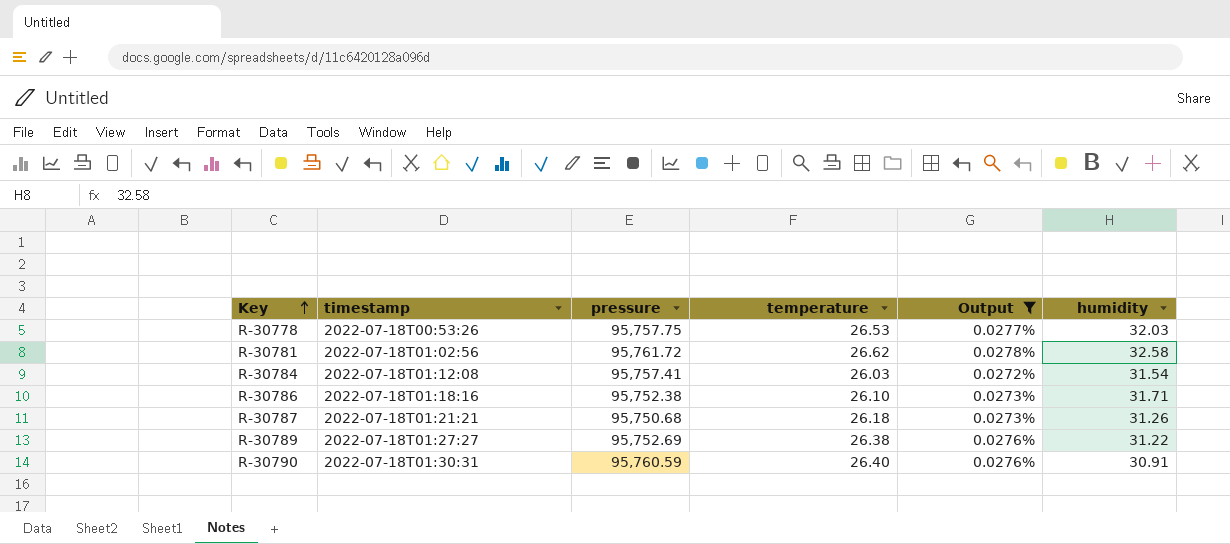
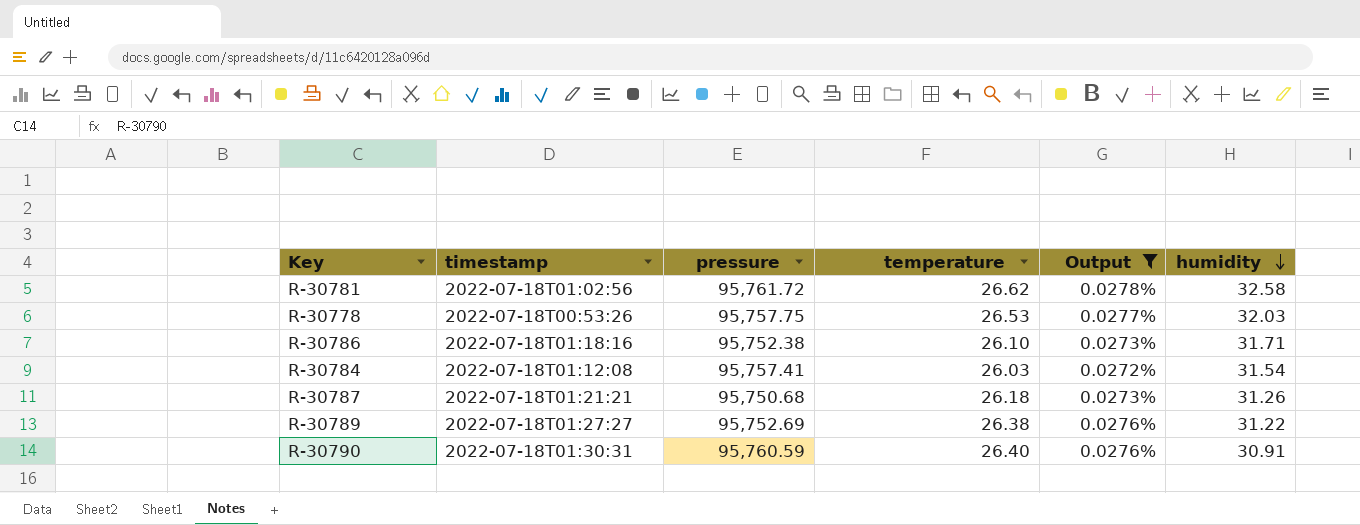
row order: Key ascending -> humidity descending

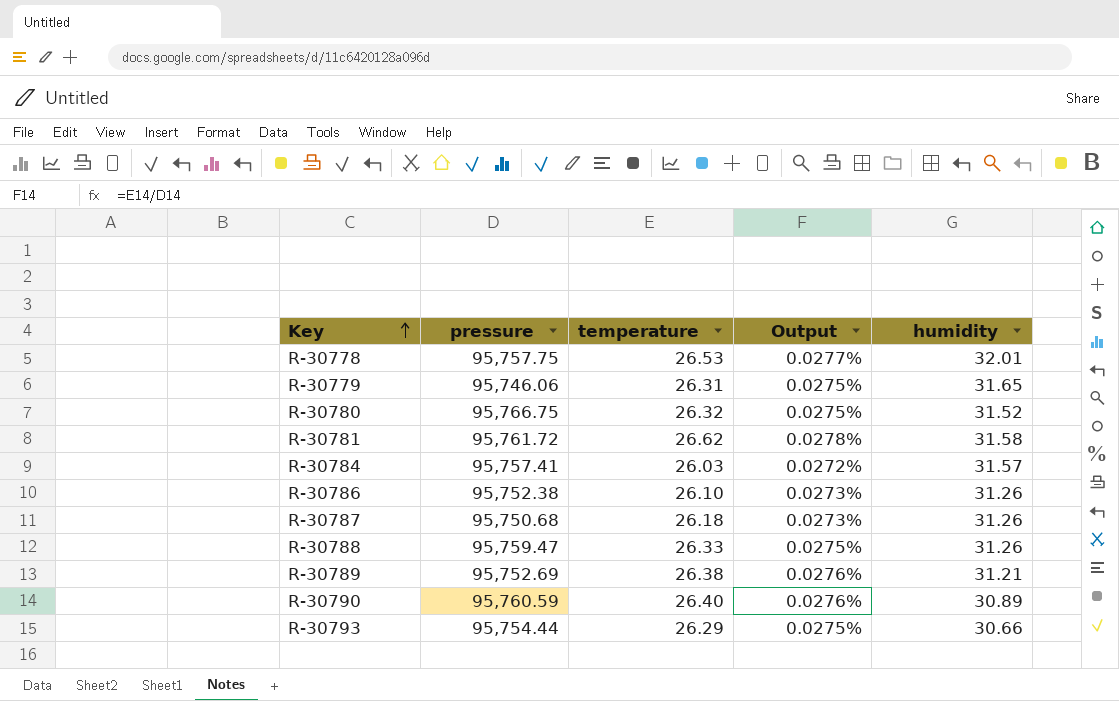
filter: Output != 0.0275% -> none
row order: humidity descending -> Key ascending
column timestamp | position: 2 -> none
R-30778 | humidity: 32.03 -> 32.01
R-30781 | humidity: 32.58 -> 31.58
R-30784 | humidity: 31.54 -> 31.57
R-30786 | humidity: 31.71 -> 31.26
R-30789 | humidity: 31.22 -> 31.21
R-30790 | humidity: 30.91 -> 30.89

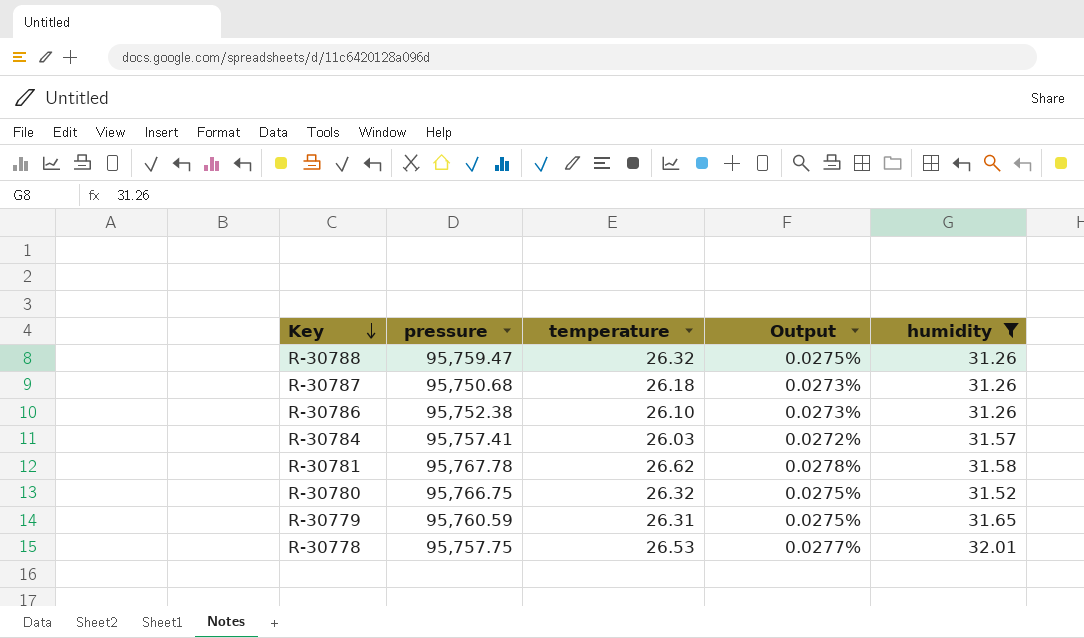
filter: none -> humidity >= 31.26
row order: Key ascending -> Key descending
R-30788 | temperature: 26.33 -> 26.32
R-30781 | pressure: 95,761.72 -> 95,767.78
R-30779 | pressure: 95,746.06 -> 95,760.59

